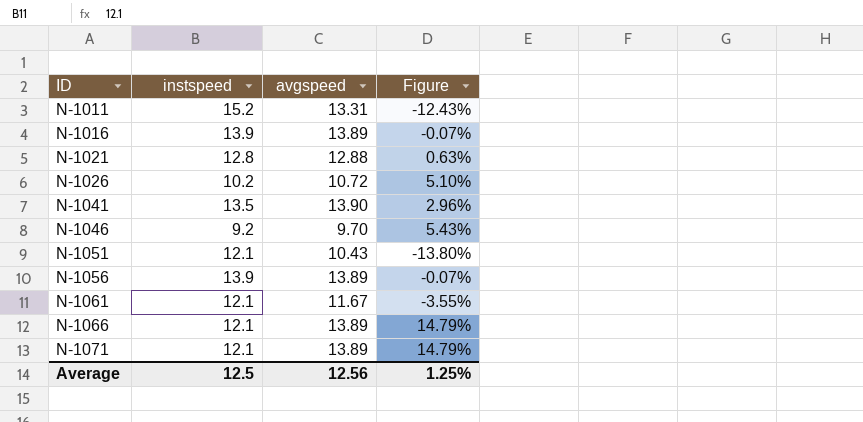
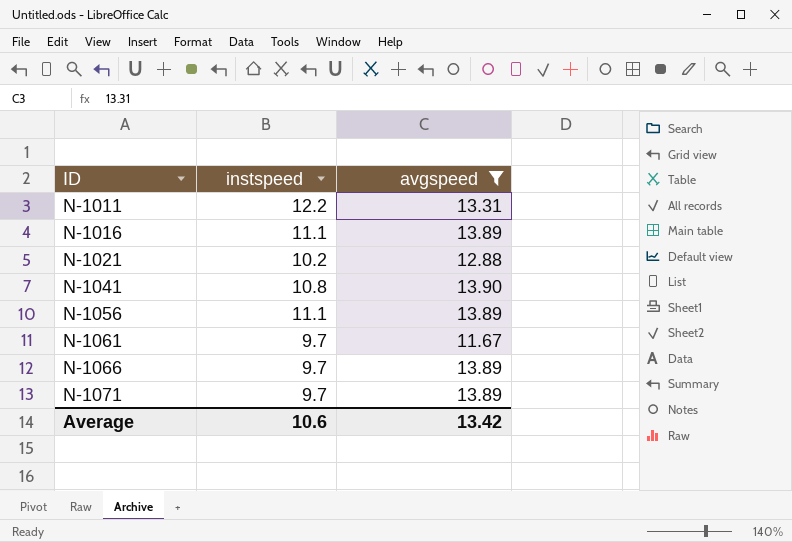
filter: none -> avgspeed >= 11.67
column Figure | formula: ([avgspeed] - [instspeed]) / [instspeed] -> none
N-1011 | instspeed: 15.2 -> 12.2
N-1016 | instspeed: 13.9 -> 11.1
N-1021 | instspeed: 12.8 -> 10.2
N-1041 | instspeed: 13.5 -> 10.8
N-1056 | instspeed: 13.9 -> 11.1
N-1061 | instspeed: 12.1 -> 9.7
N-1066 | instspeed: 12.1 -> 9.7
N-1071 | instspeed: 12.1 -> 9.7
Average | instspeed: 12.5 -> 10.6
Average | avgspeed: 12.56 -> 13.42

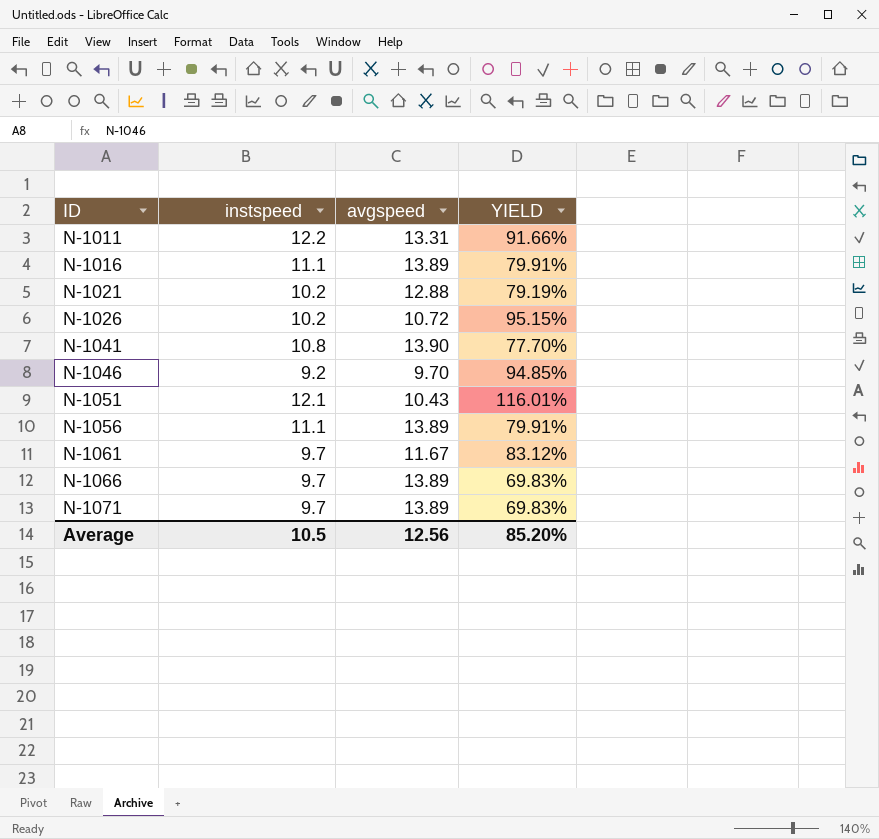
filter: avgspeed >= 11.67 -> none
column YIELD | formula: none -> [instspeed] / [avgspeed]
Average | instspeed: 10.6 -> 10.5
Average | avgspeed: 13.42 -> 12.56

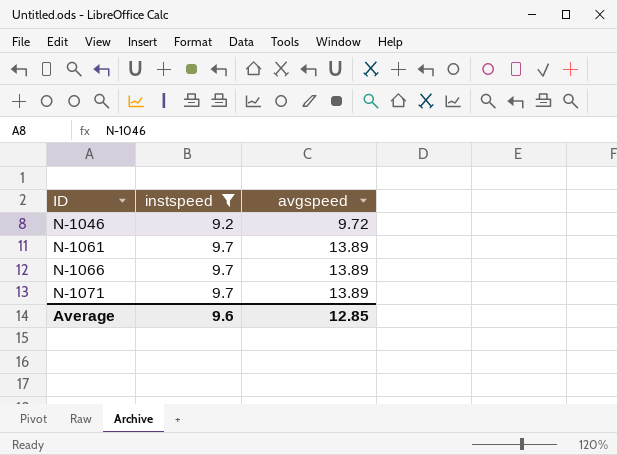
filter: none -> instspeed <= 9.7
column YIELD | formula: [instspeed] / [avgspeed] -> none
N-1046 | avgspeed: 9.70 -> 9.72
N-1061 | avgspeed: 11.67 -> 13.89
Average | instspeed: 10.5 -> 9.6
Average | avgspeed: 12.56 -> 12.85

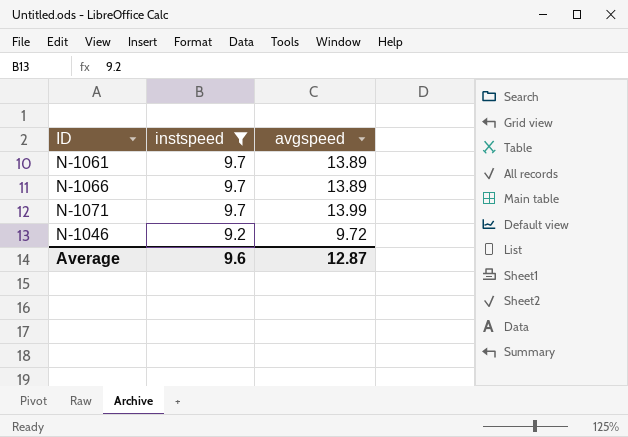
row order: ID ascending -> instspeed descending
N-1071 | avgspeed: 13.89 -> 13.99
Average | avgspeed: 12.85 -> 12.87

